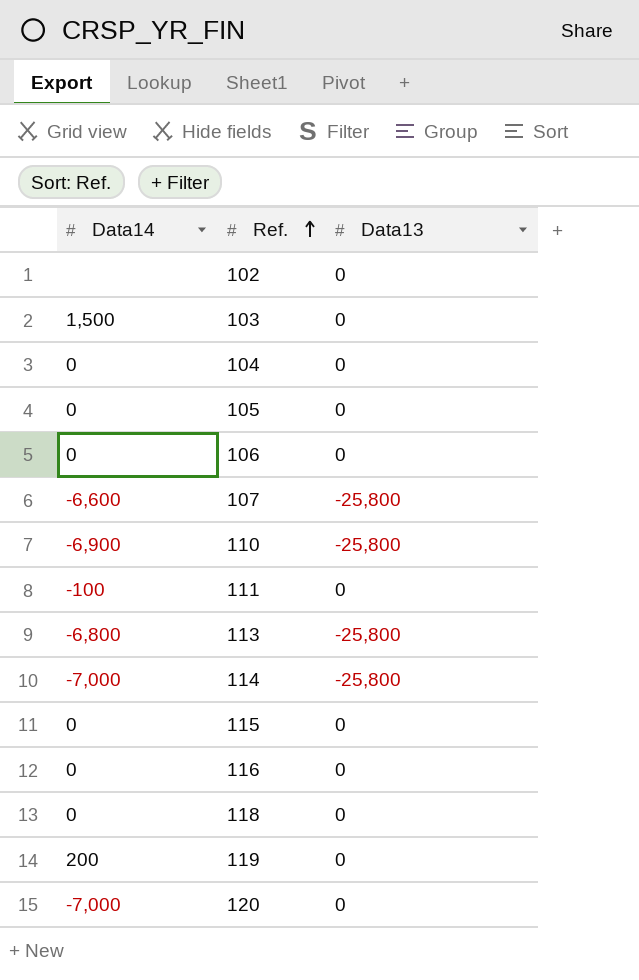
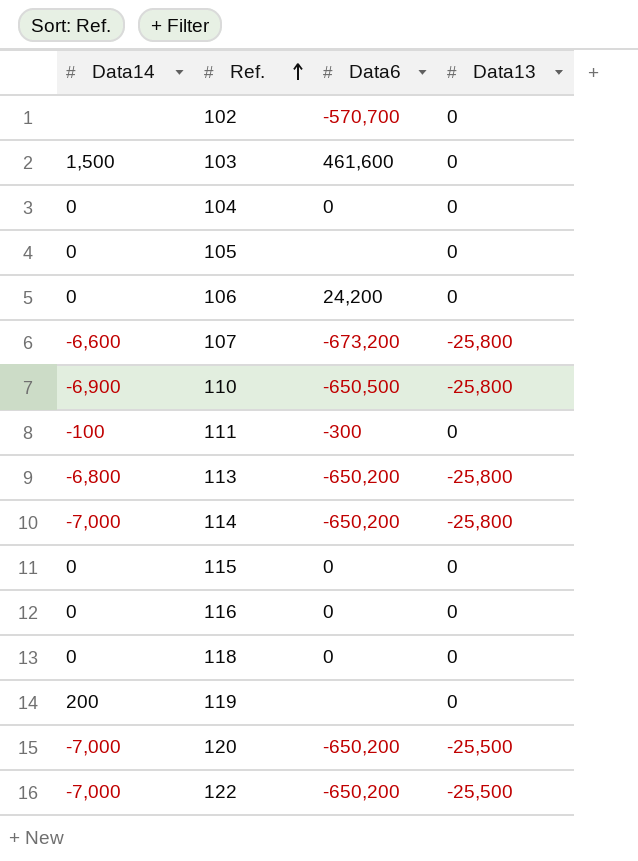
column Data6 | position: none -> 3
120 | Data13: 0 -> -25,500
row 122: none -> -7,000 | -650,200 | -25,500

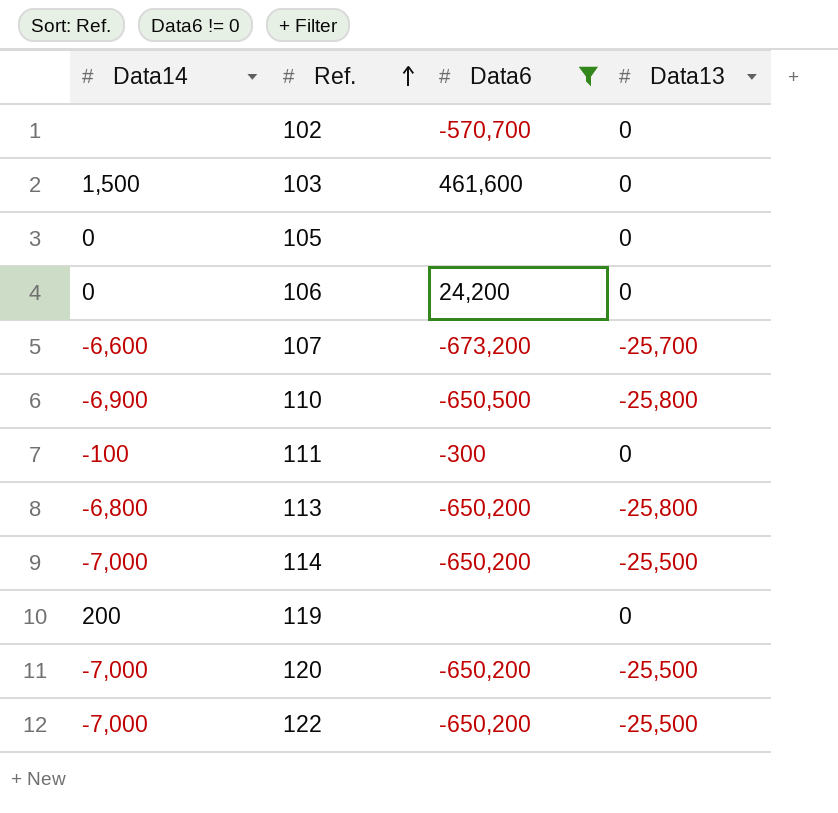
filter: none -> Data6 != 0
107 | Data13: -25,800 -> -25,700
114 | Data13: -25,800 -> -25,500

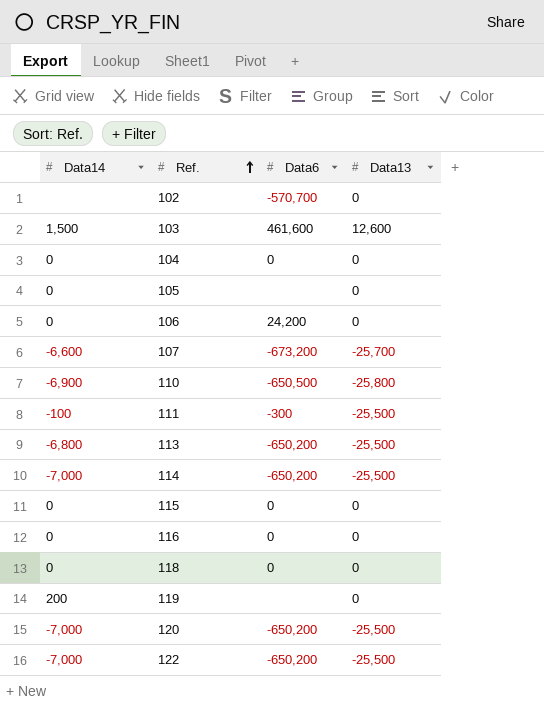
filter: Data6 != 0 -> none
103 | Data13: 0 -> 12,600
111 | Data13: 0 -> -25,500
113 | Data13: -25,800 -> -25,500

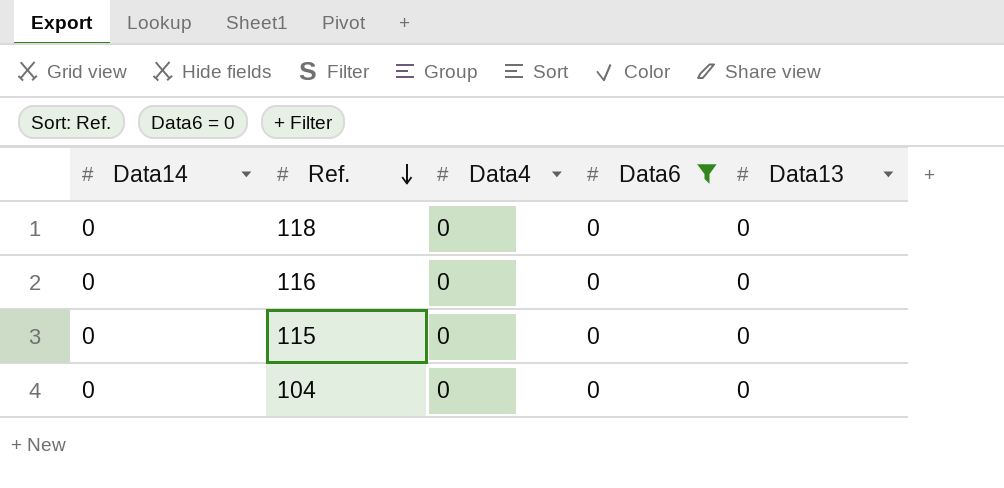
filter: none -> Data6 = 0
row order: Ref. ascending -> Ref. descending
column Data4 | position: none -> 3

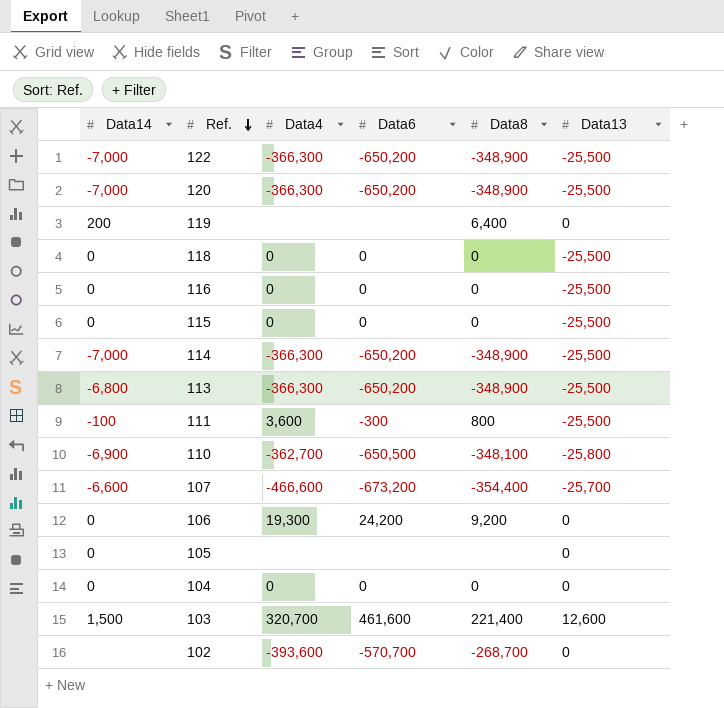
filter: Data6 = 0 -> none
column Data8 | position: none -> 5
118 | Data13: 0 -> -25,500
116 | Data13: 0 -> -25,500
115 | Data13: 0 -> -25,500

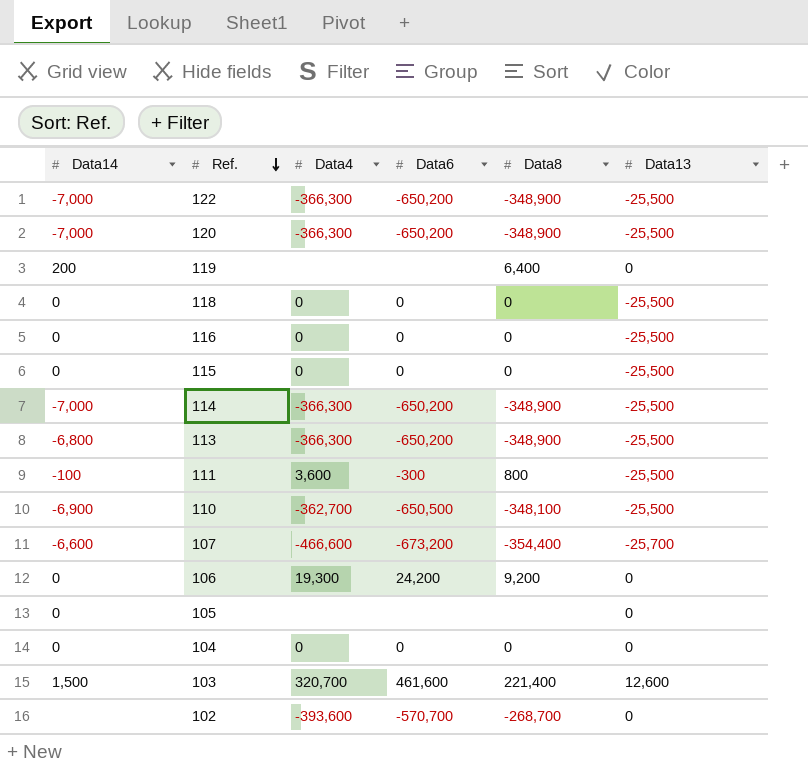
110 | Data13: -25,800 -> -25,500

